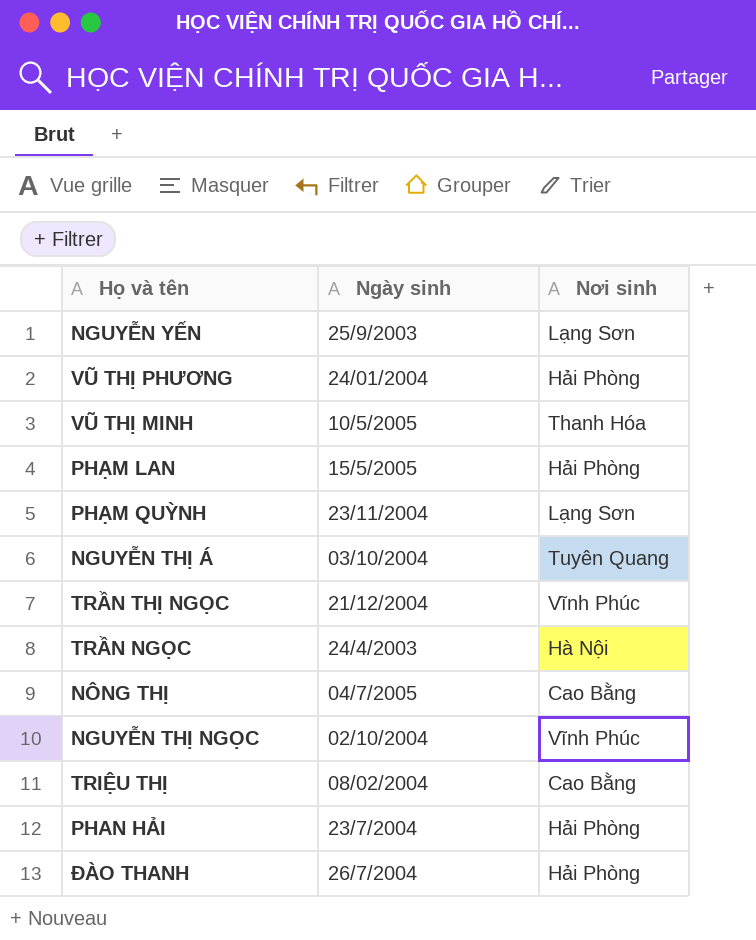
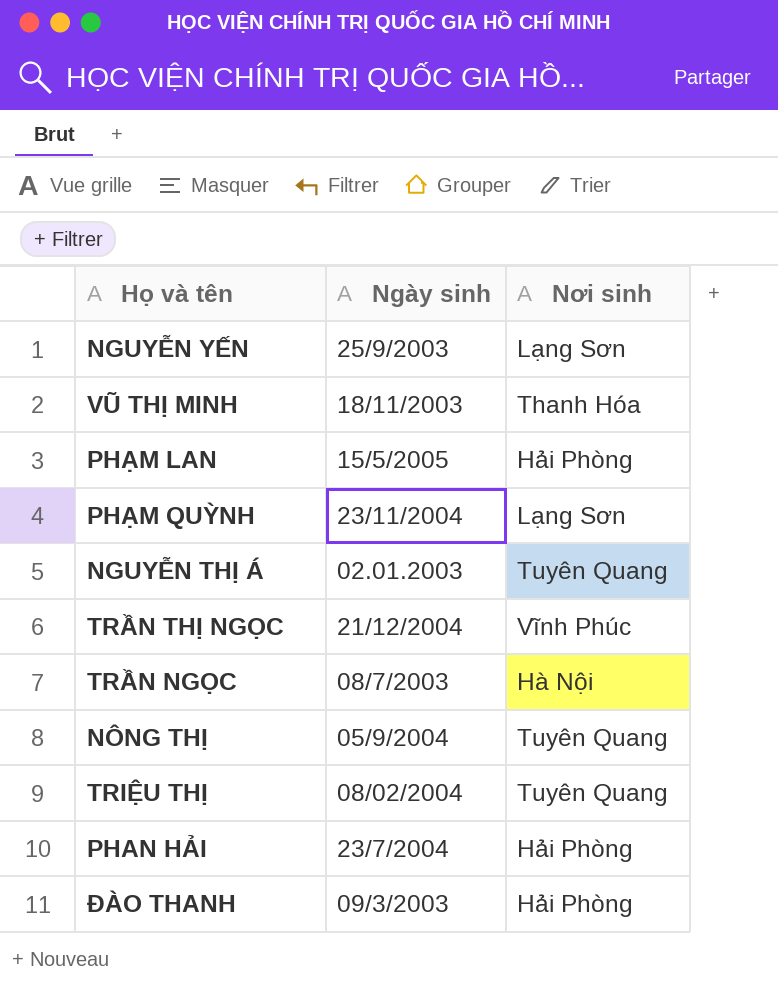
row VŨ THỊ PHƯƠNG: 24/01/2004 | Hải Phòng -> none
row NGUYỄN THỊ NGỌC: 02/10/2004 | Vĩnh Phúc -> none
VŨ THỊ MINH | Ngày sinh: 10/5/2005 -> 18/11/2003
NGUYỄN THỊ Á | Ngày sinh: 03/10/2004 -> 02.01.2003
TRẦN NGỌC | Ngày sinh: 24/4/2003 -> 08/7/2003
NÔNG THỊ | Ngày sinh: 04/7/2005 -> 05/9/2004
NÔNG THỊ | Nơi sinh: Cao Bằng -> Tuyên Quang
TRIỆU THỊ | Nơi sinh: Cao Bằng -> Tuyên Quang
ĐÀO THANH | Ngày sinh: 26/7/2004 -> 09/3/2003

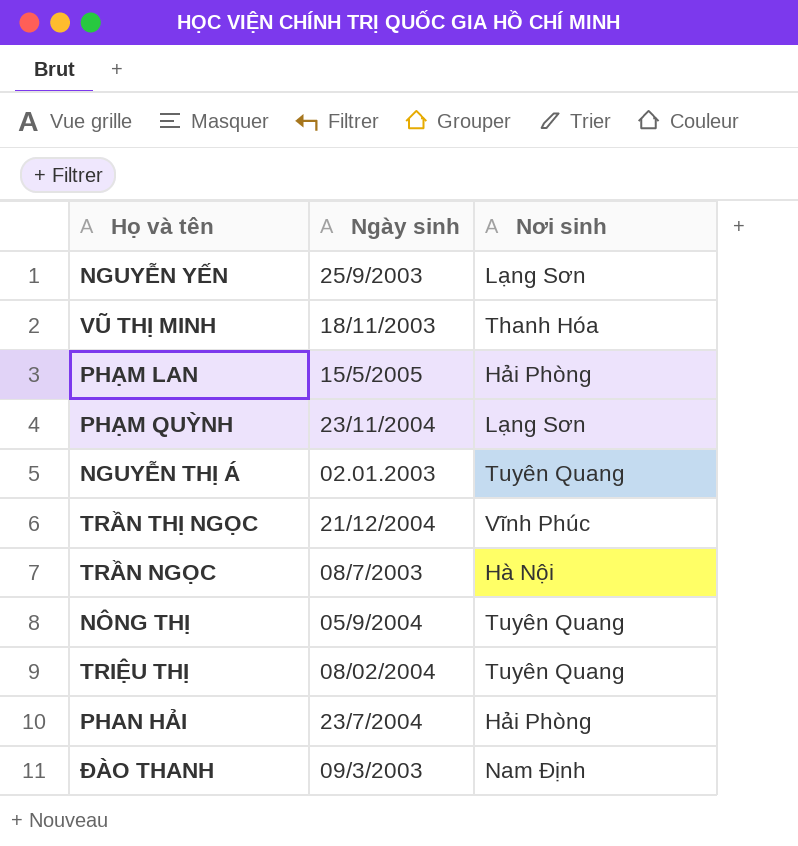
ĐÀO THANH | Nơi sinh: Hải Phòng -> Nam Định

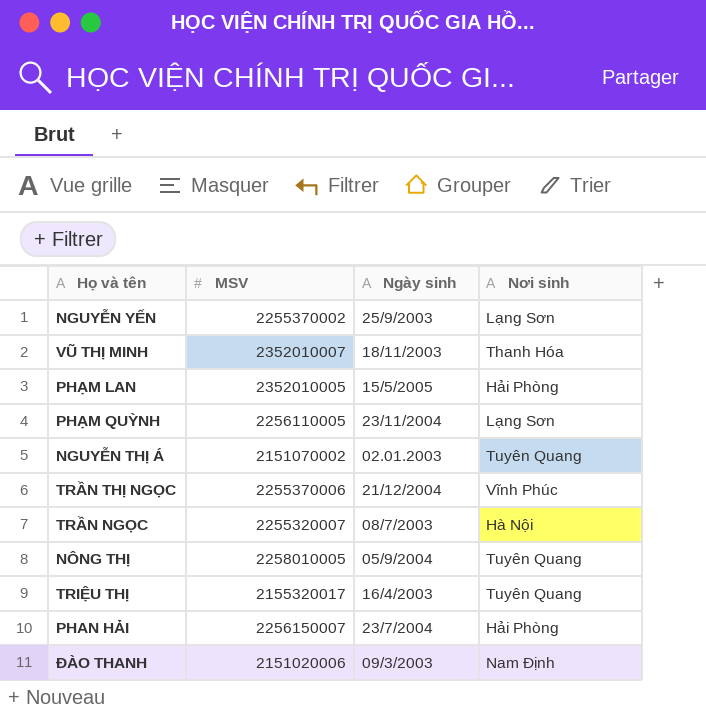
column MSV | position: none -> 2
TRIỆU THỊ | Ngày sinh: 08/02/2004 -> 16/4/2003

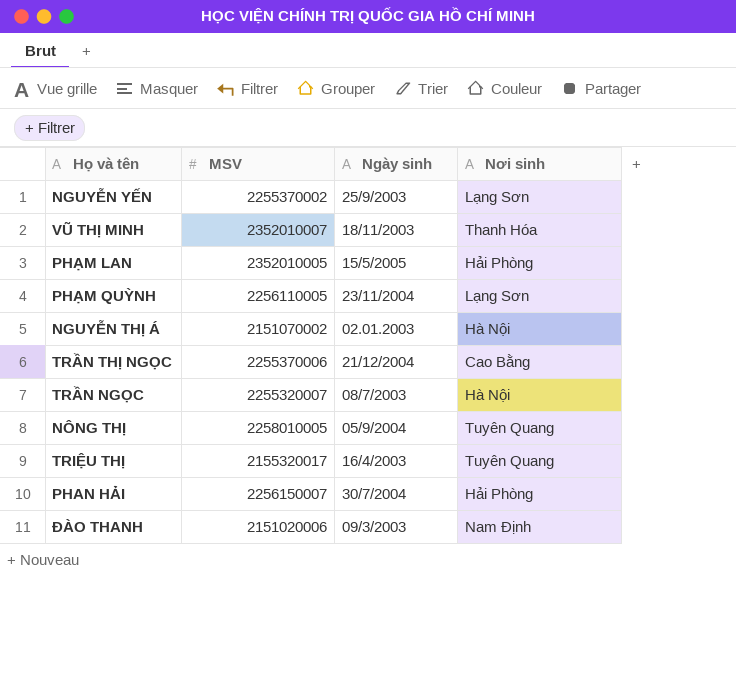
NGUYỄN THỊ Á | Nơi sinh: Tuyên Quang -> Hà Nội
TRẦN THỊ NGỌC | Nơi sinh: Vĩnh Phúc -> Cao Bằng
PHAN HẢI | Ngày sinh: 23/7/2004 -> 30/7/2004

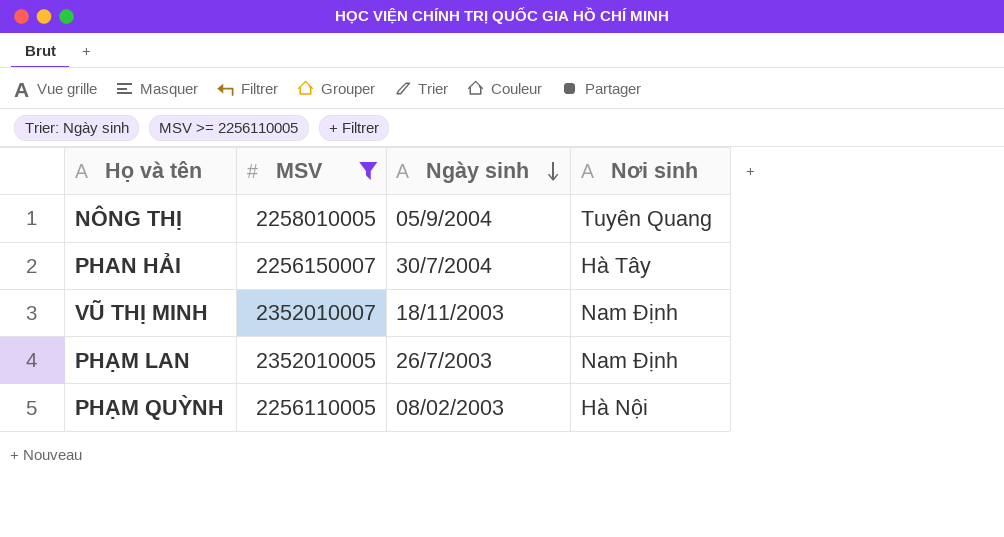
filter: none -> MSV >= 2256110005
row order: none -> Ngày sinh descending
PHAN HẢI | Nơi sinh: Hải Phòng -> Hà Tây
VŨ THỊ MINH | Nơi sinh: Thanh Hóa -> Nam Định
PHẠM LAN | Ngày sinh: 15/5/2005 -> 26/7/2003
PHẠM LAN | Nơi sinh: Hải Phòng -> Nam Định
PHẠM QUỲNH | Ngày sinh: 23/11/2004 -> 08/02/2003
PHẠM QUỲNH | Nơi sinh: Lạng Sơn -> Hà Nội

